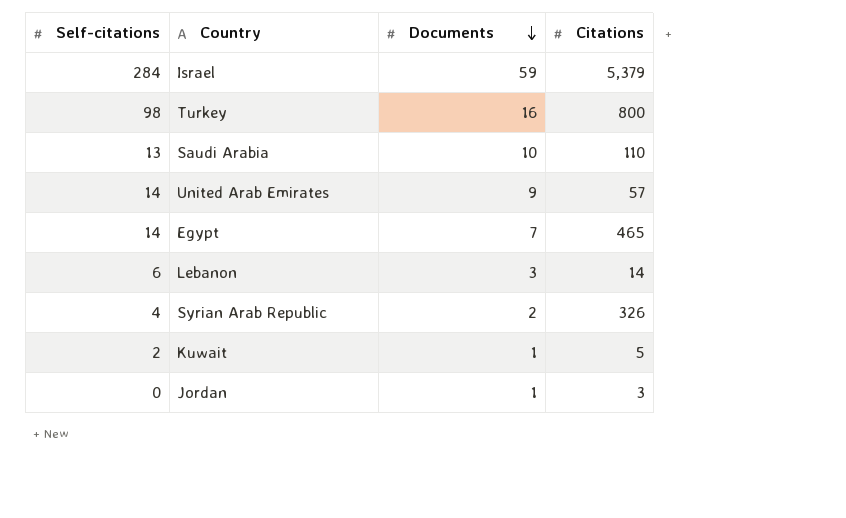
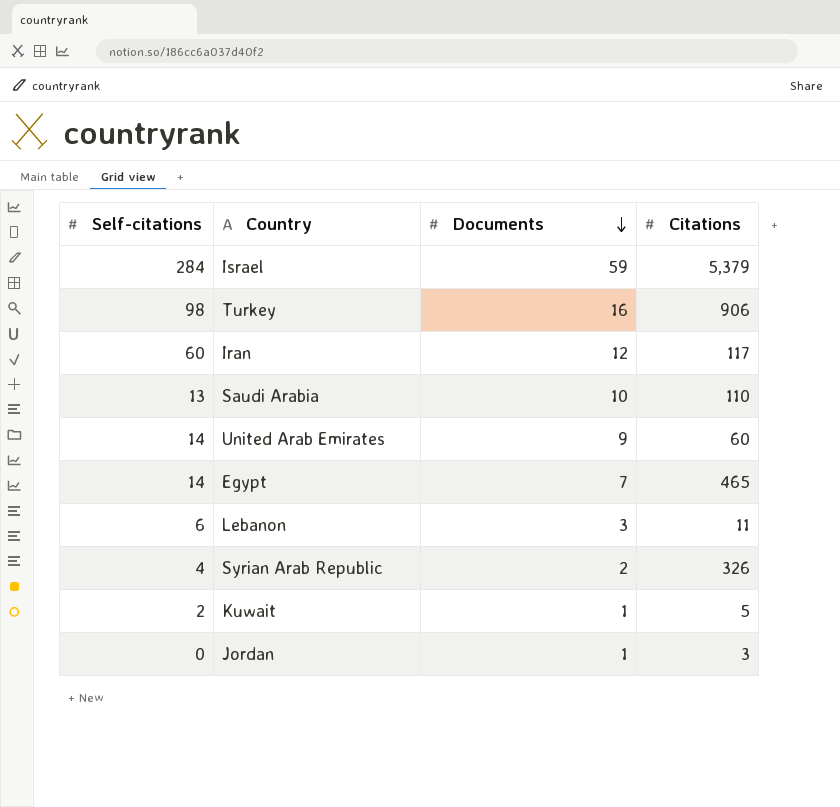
Turkey | Citations: 800 -> 906
row Iran: none -> 60 | 12 | 117
United Arab Emirates | Citations: 57 -> 60
Lebanon | Citations: 14 -> 11

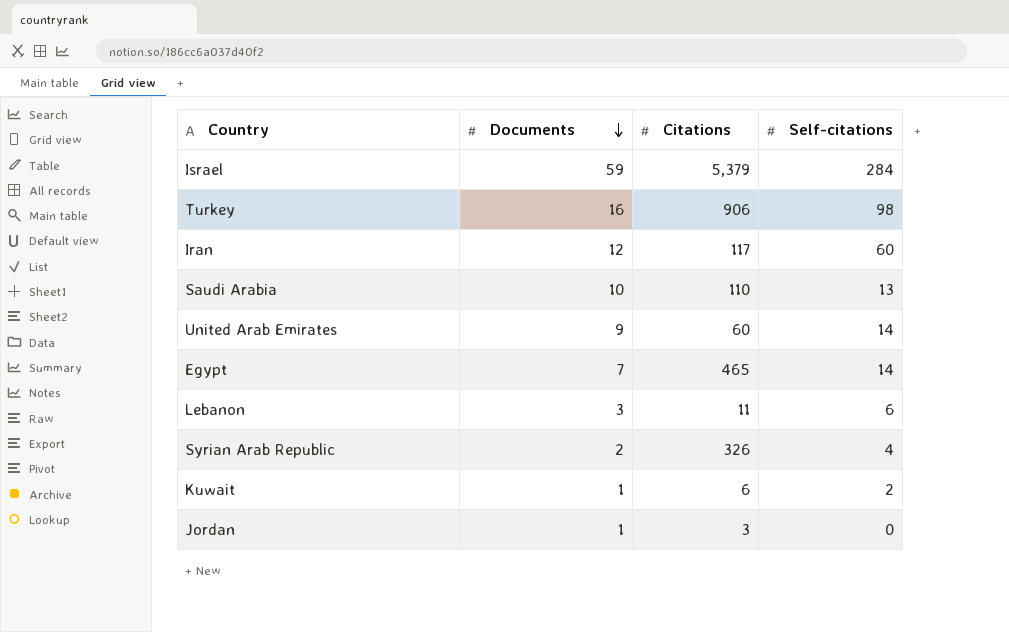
column Self-citations | position: 1 -> 4
Kuwait | Citations: 5 -> 6

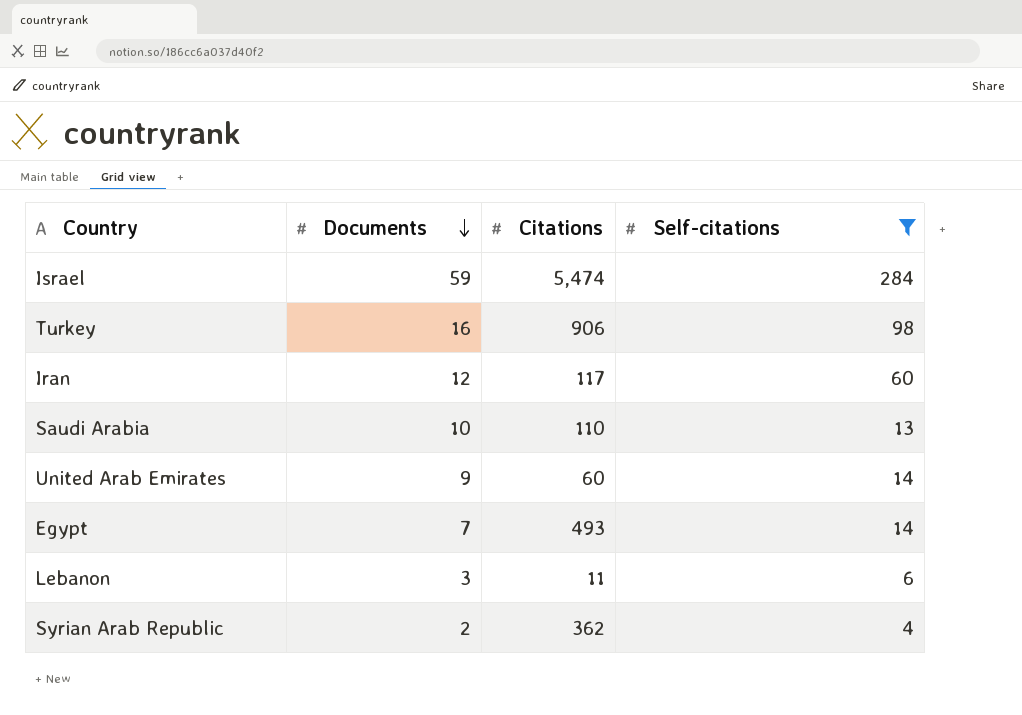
filter: none -> Self-citations >= 4
Israel | Citations: 5,379 -> 5,474
Egypt | Citations: 465 -> 493
Syrian Arab Republic | Citations: 326 -> 362

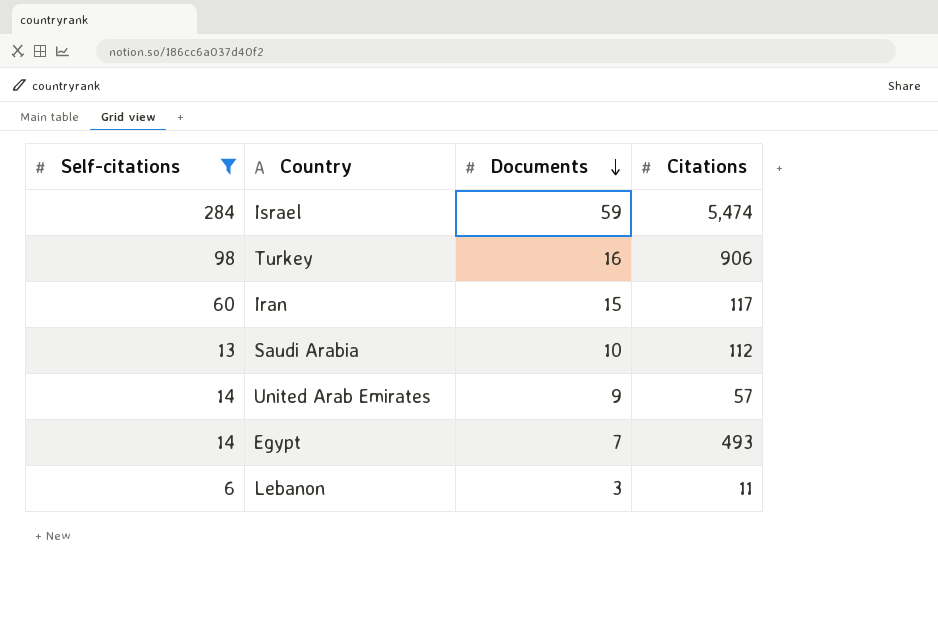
column Self-citations | position: 4 -> 1
row Syrian Arab Republic: 2 | 362 | 4 -> none
Iran | Documents: 12 -> 15
Saudi Arabia | Citations: 110 -> 112
United Arab Emirates | Citations: 60 -> 57

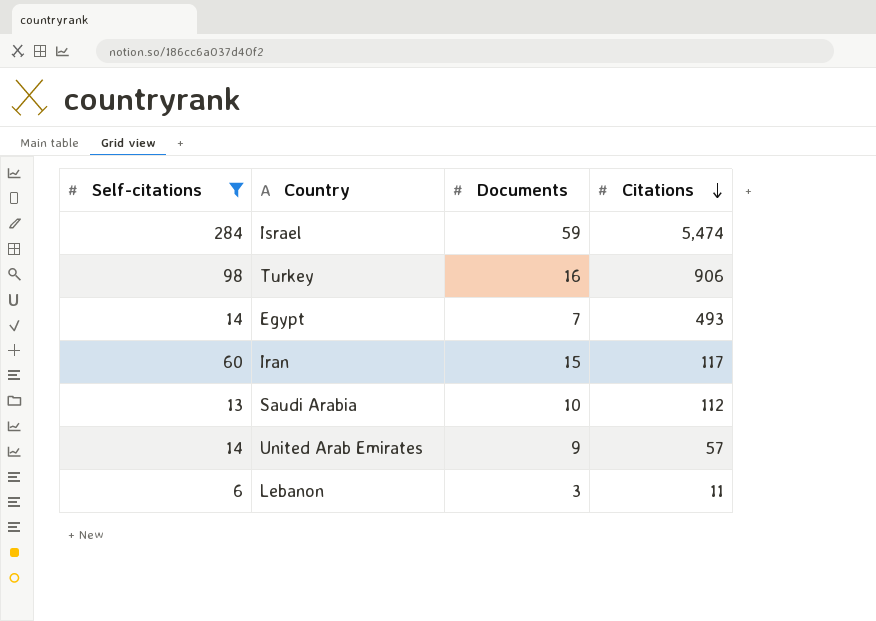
row order: Documents descending -> Citations descending

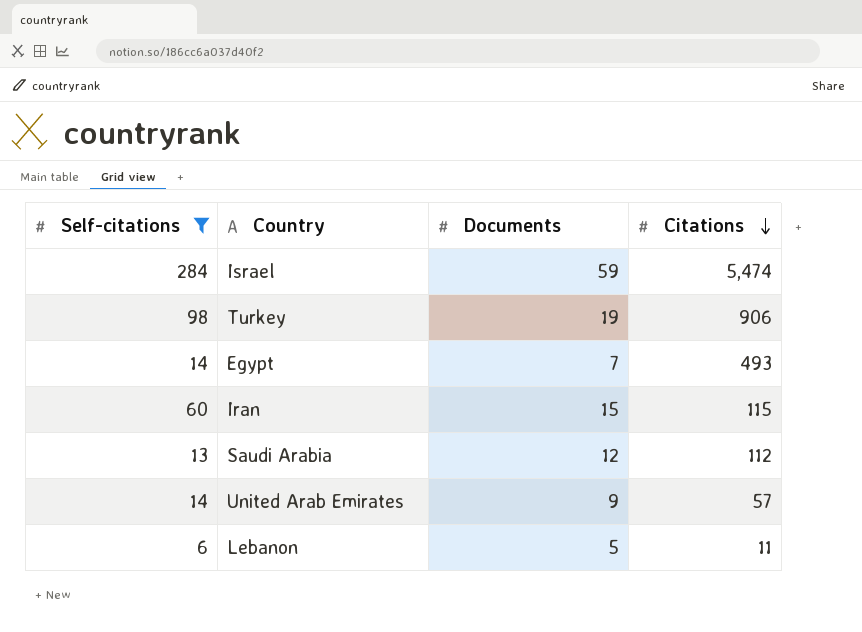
Turkey | Documents: 16 -> 19
Iran | Citations: 117 -> 115
Saudi Arabia | Documents: 10 -> 12
Lebanon | Documents: 3 -> 5

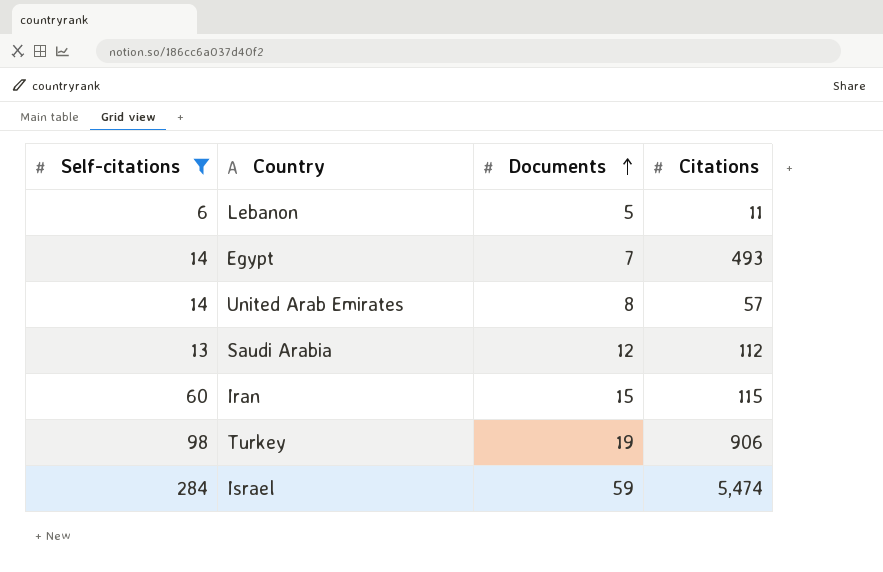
row order: Citations descending -> Documents ascending
United Arab Emirates | Documents: 9 -> 8

